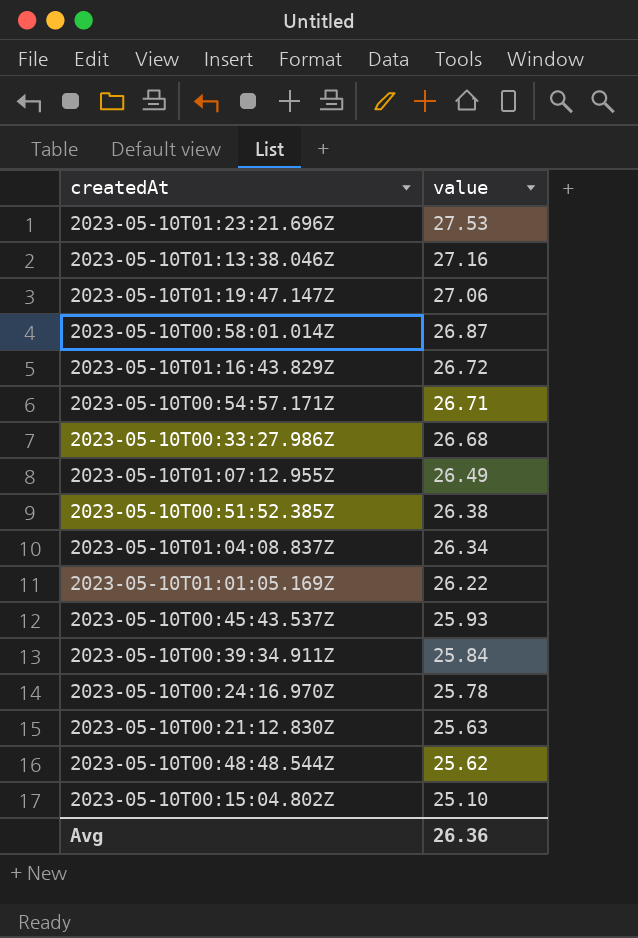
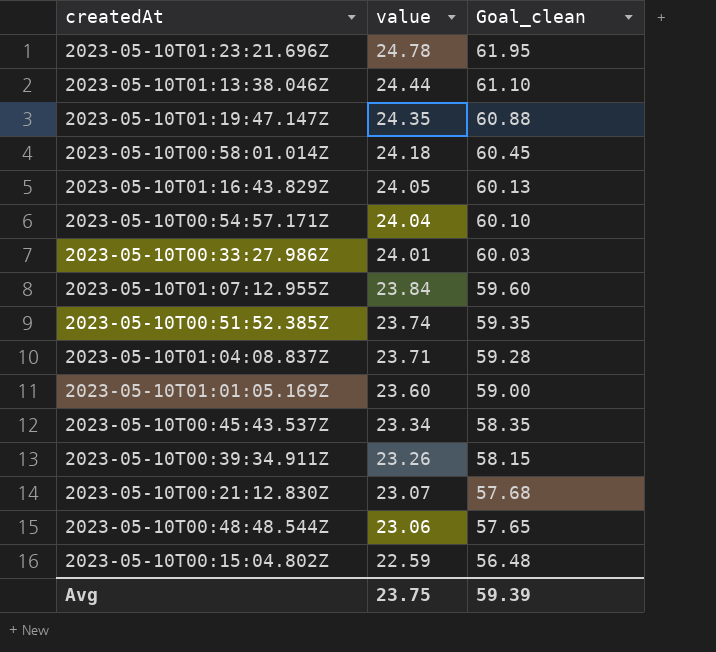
column Goal_clean | formula: none -> [value] * 2.5
row 2023-05-10T00:24:16.970Z: 25.78 -> none
2023-05-10T01:23:21.696Z | value: 27.53 -> 24.78
2023-05-10T01:13:38.046Z | value: 27.16 -> 24.44
2023-05-10T01:19:47.147Z | value: 27.06 -> 24.35
2023-05-10T00:58:01.014Z | value: 26.87 -> 24.18
2023-05-10T01:16:43.829Z | value: 26.72 -> 24.05
2023-05-10T00:54:57.171Z | value: 26.71 -> 24.04
2023-05-10T00:33:27.986Z | value: 26.68 -> 24.01
2023-05-10T01:07:12.955Z | value: 26.49 -> 23.84
2023-05-10T00:51:52.385Z | value: 26.38 -> 23.74
2023-05-10T01:04:08.837Z | value: 26.34 -> 23.71
2023-05-10T01:01:05.169Z | value: 26.22 -> 23.60
2023-05-10T00:45:43.537Z | value: 25.93 -> 23.34
2023-05-10T00:39:34.911Z | value: 25.84 -> 23.26
2023-05-10T00:21:12.830Z | value: 25.63 -> 23.07
2023-05-10T00:48:48.544Z | value: 25.62 -> 23.06
2023-05-10T00:15:04.802Z | value: 25.10 -> 22.59
Avg | value: 26.36 -> 23.75

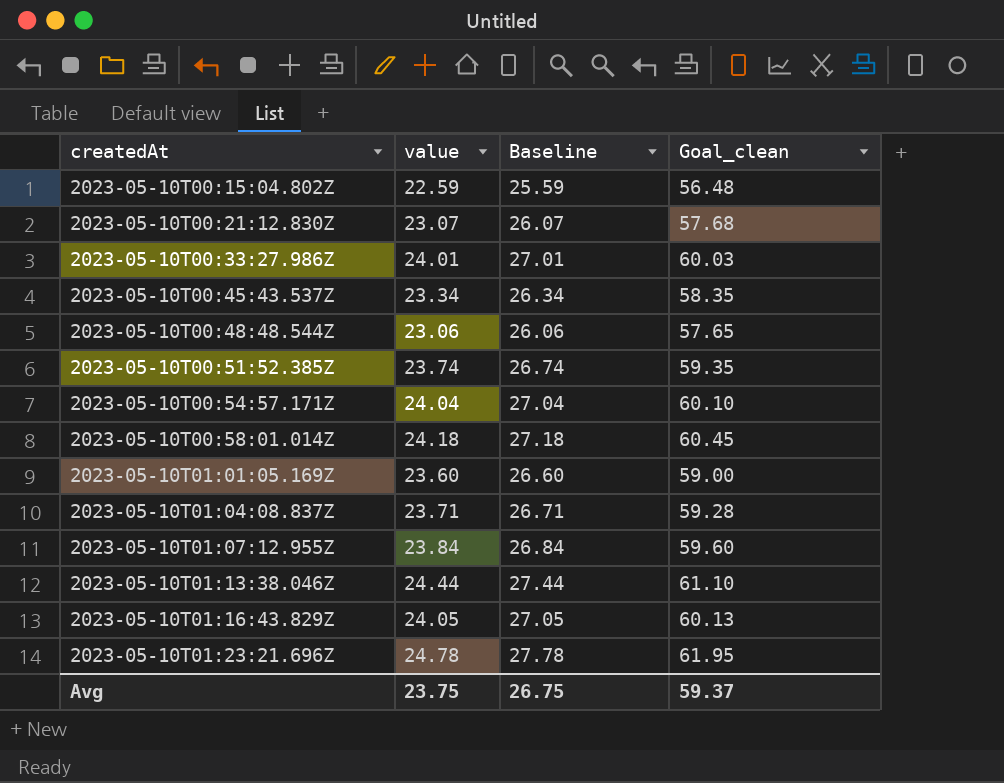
row order: value descending -> createdAt ascending
column Baseline | formula: none -> [value] + 3
row 2023-05-10T01:19:47.147Z: 24.35 | 60.88 -> none
row 2023-05-10T00:39:34.911Z: 23.26 | 58.15 -> none
Avg | Goal_clean: 59.39 -> 59.37

